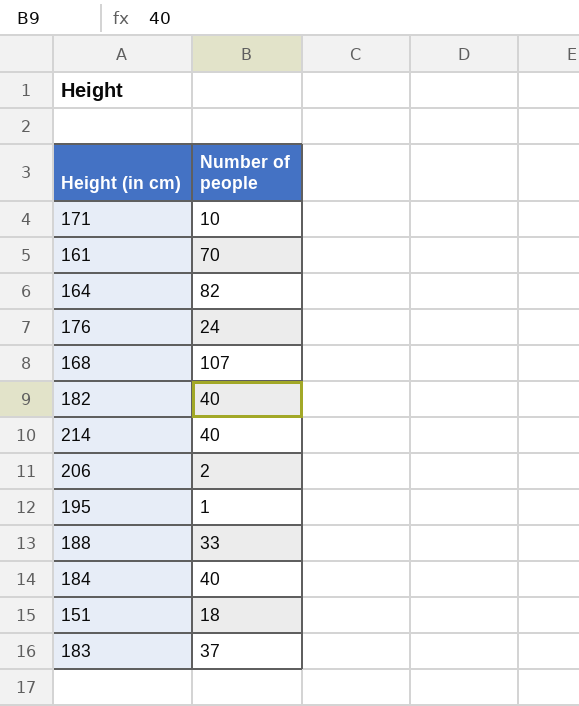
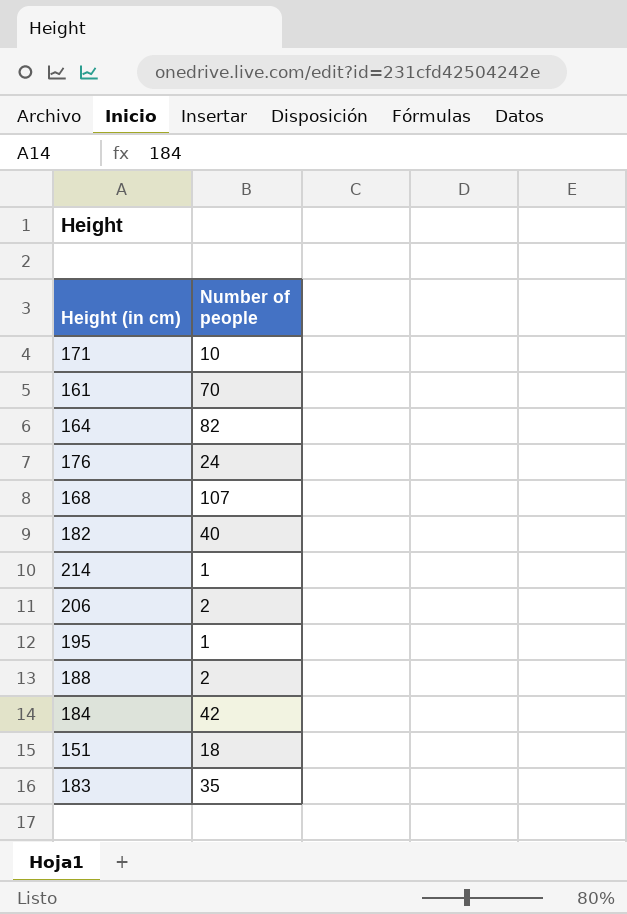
214 | Number of people: 40 -> 1
188 | Number of people: 33 -> 2
184 | Number of people: 40 -> 42
183 | Number of people: 37 -> 35

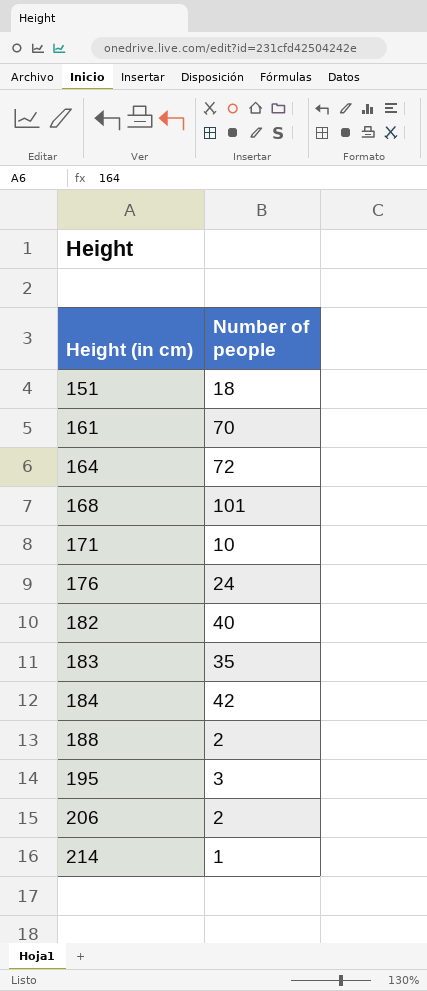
row order: none -> Height (in cm) ascending
164 | Number of people: 82 -> 72
168 | Number of people: 107 -> 101
195 | Number of people: 1 -> 3

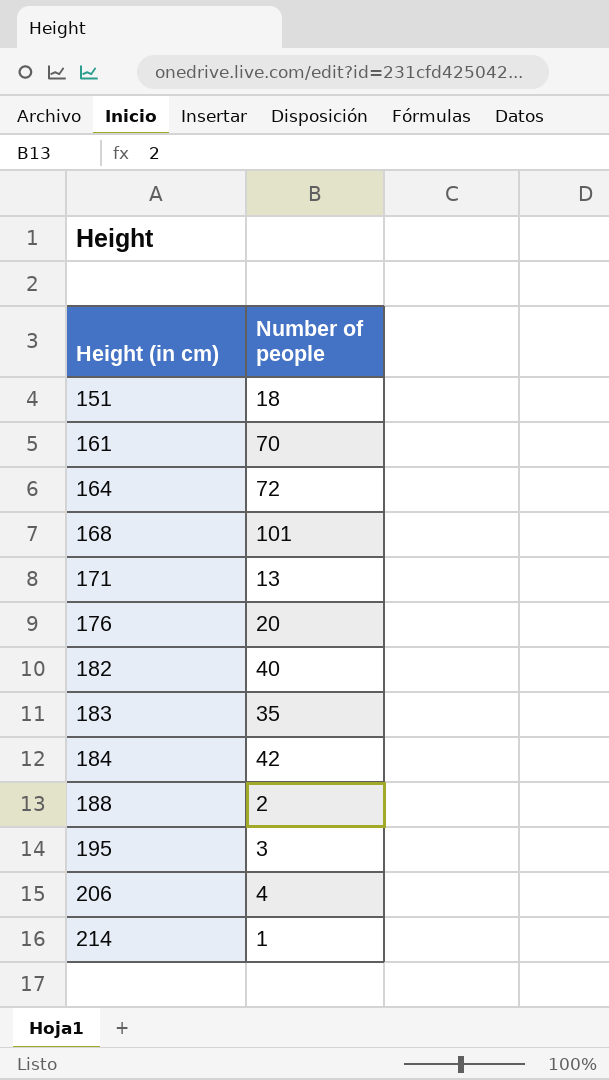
171 | Number of people: 10 -> 13
176 | Number of people: 24 -> 20
206 | Number of people: 2 -> 4

